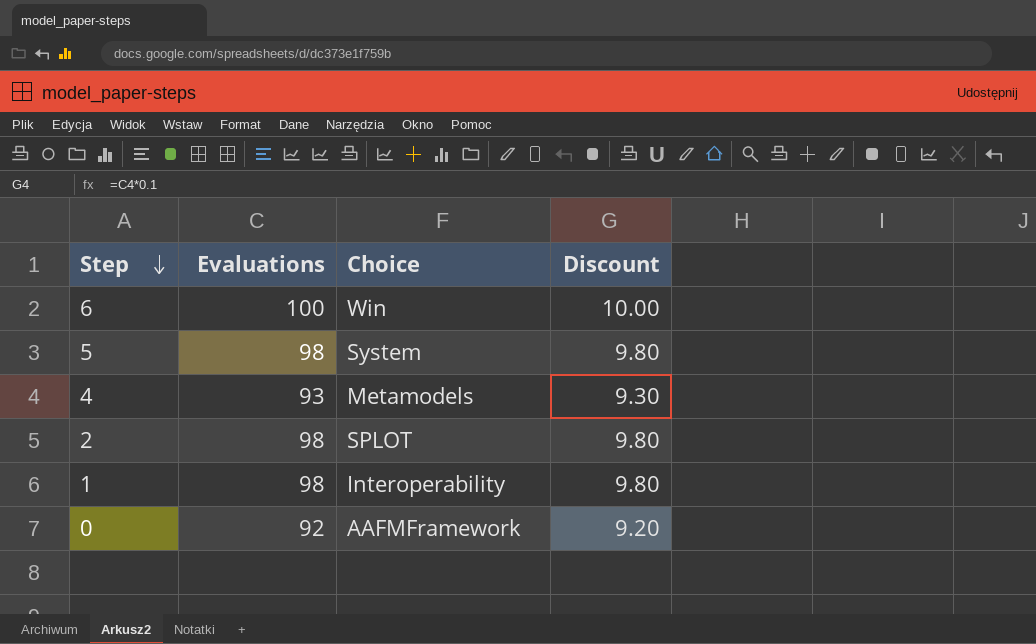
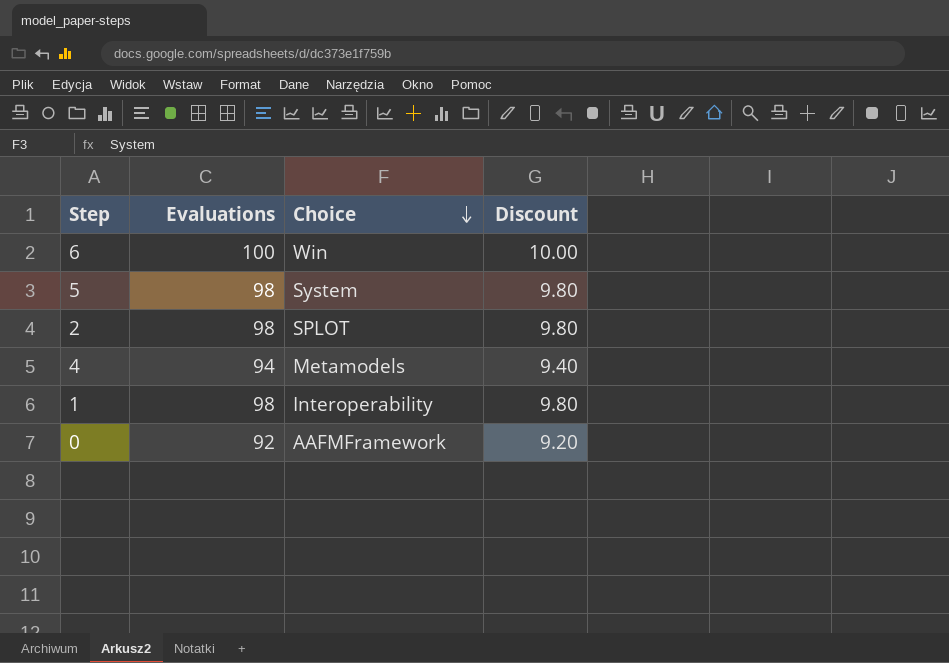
row order: Step descending -> Choice descending
4 | Evaluations: 93 -> 94
4 | Discount: 9.30 -> 9.40

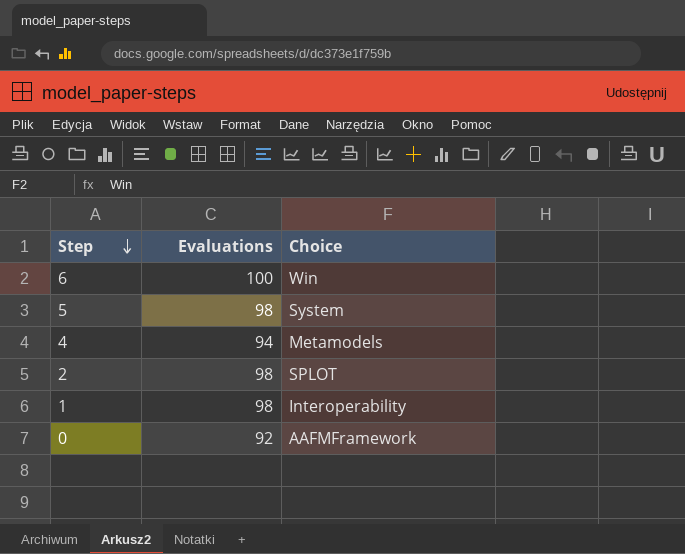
row order: Choice descending -> Step descending
column Discount | formula: [Evaluations] * 0.1 -> none

